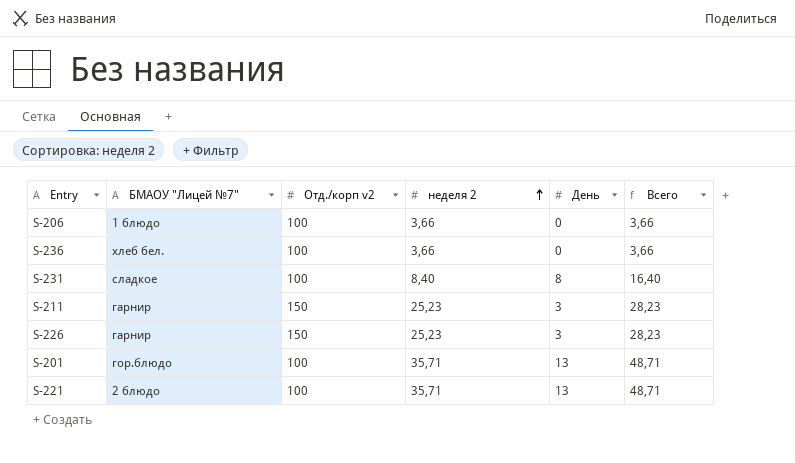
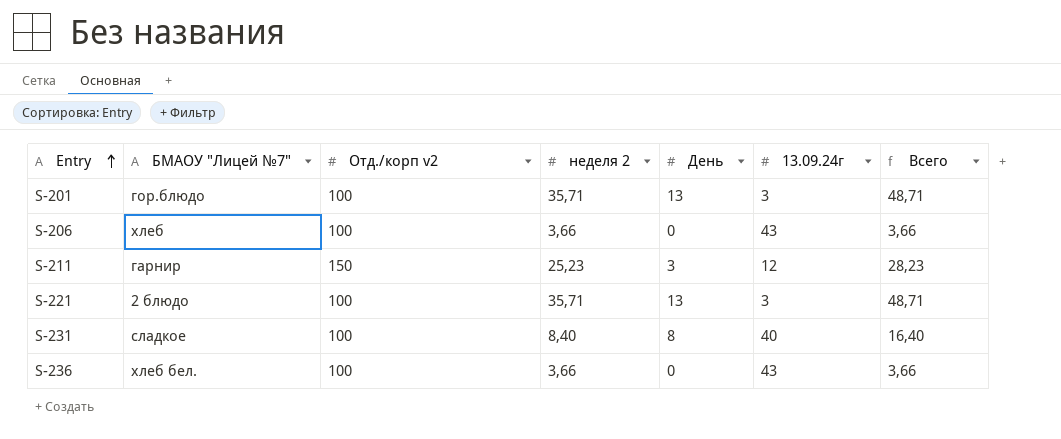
row order: неделя 2 ascending -> Entry ascending
column 13.09.24г | position: none -> 6
row S-226: гарнир | 150 | 25,23 | 3 | 28,23 -> none
S-206 | БМАОУ "Лицей №7": 1 блюдо -> хлеб

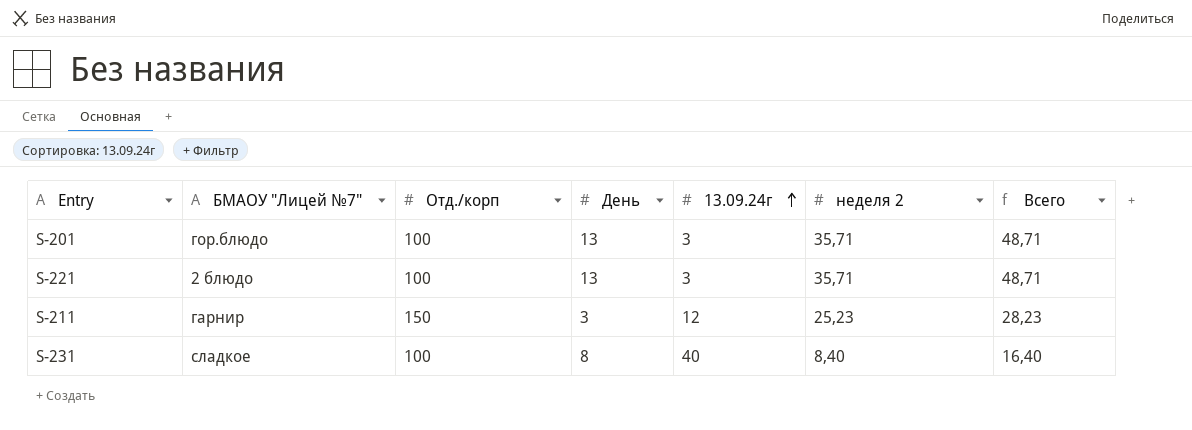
row order: Entry ascending -> 13.09.24г ascending
column name: Отд./корп v2 -> Отд./корп
column неделя 2 | position: 4 -> 6
row S-206: хлеб | 100 | 3,66 | 0 | 43 | 3,66 -> none
row S-236: хлеб бел. | 100 | 3,66 | 0 | 43 | 3,66 -> none

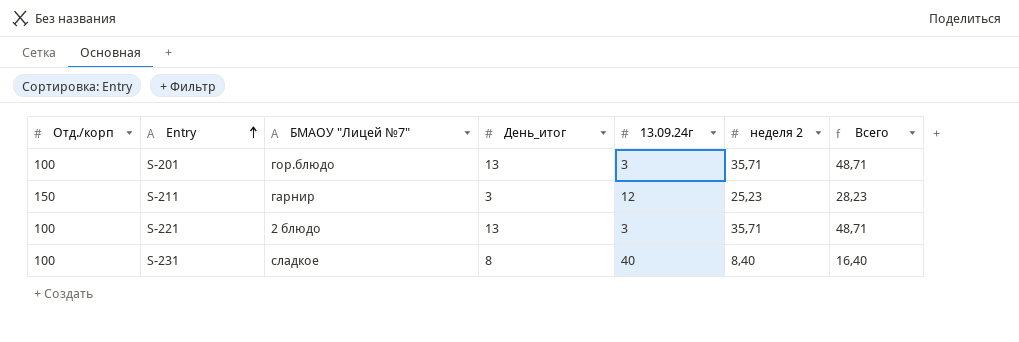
row order: 13.09.24г ascending -> Entry ascending
column Отд./корп | position: 3 -> 1
column name: День -> День_итог

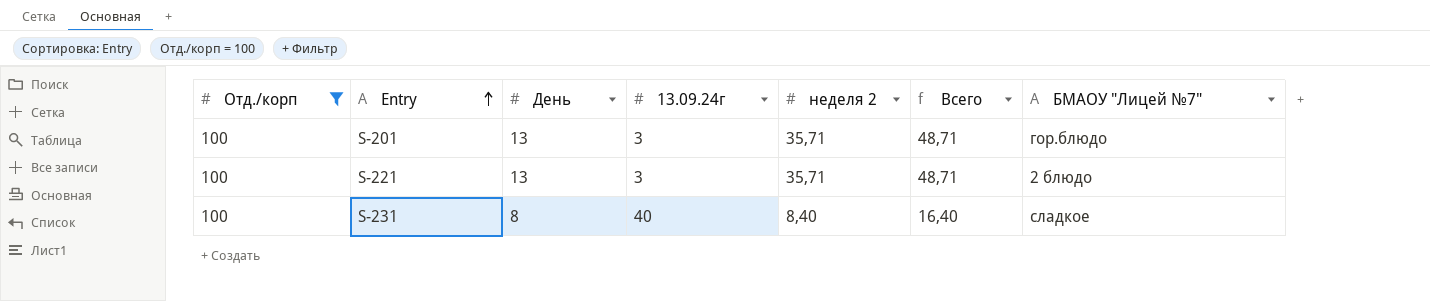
filter: none -> Отд./корп = 100
column name: День_итог -> День
column БМАОУ "Лицей №7" | position: 3 -> 7

